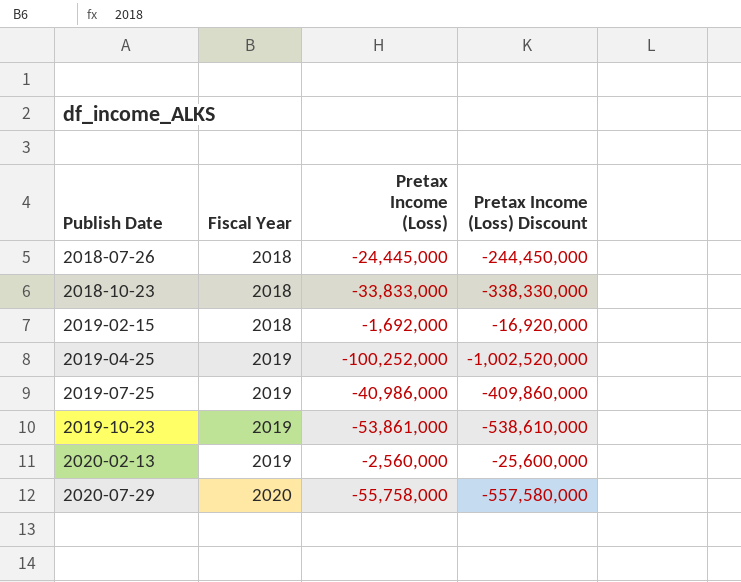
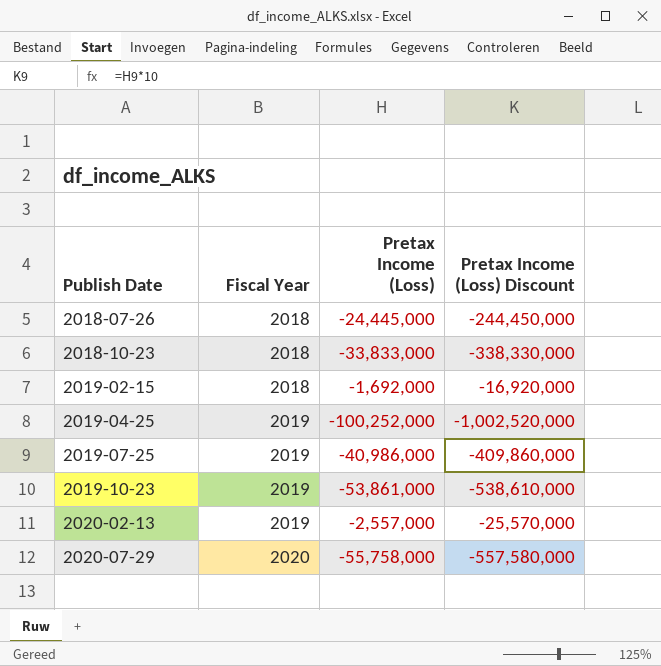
2020-02-13 | Pretax Income (Loss): -2,560,000 -> -2,557,000
2020-02-13 | Pretax Income (Loss) Discount: -25,600,000 -> -25,570,000

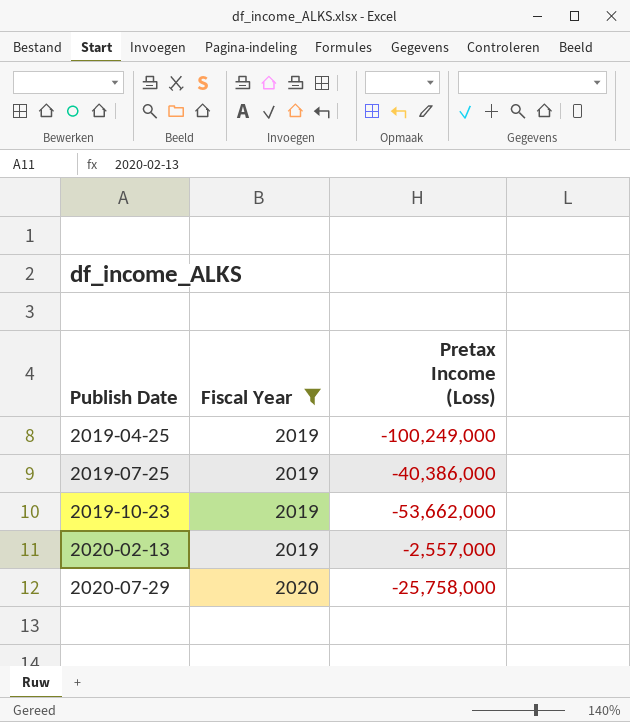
filter: none -> Fiscal Year != 2018
column Pretax Income (Loss) Discount | formula: [Pretax Income (Loss)] * 10 -> none
2019-04-25 | Pretax Income (Loss): -100,252,000 -> -100,249,000
2019-07-25 | Pretax Income (Loss): -40,986,000 -> -40,386,000
2019-10-23 | Pretax Income (Loss): -53,861,000 -> -53,662,000
2020-07-29 | Pretax Income (Loss): -55,758,000 -> -25,758,000

